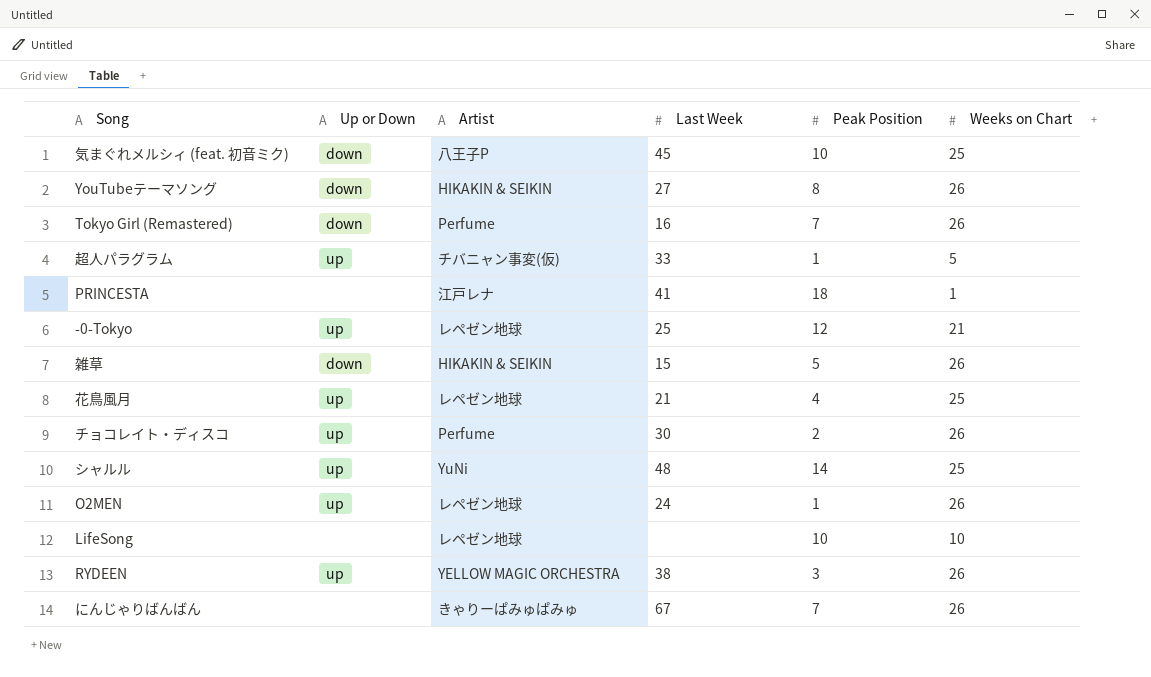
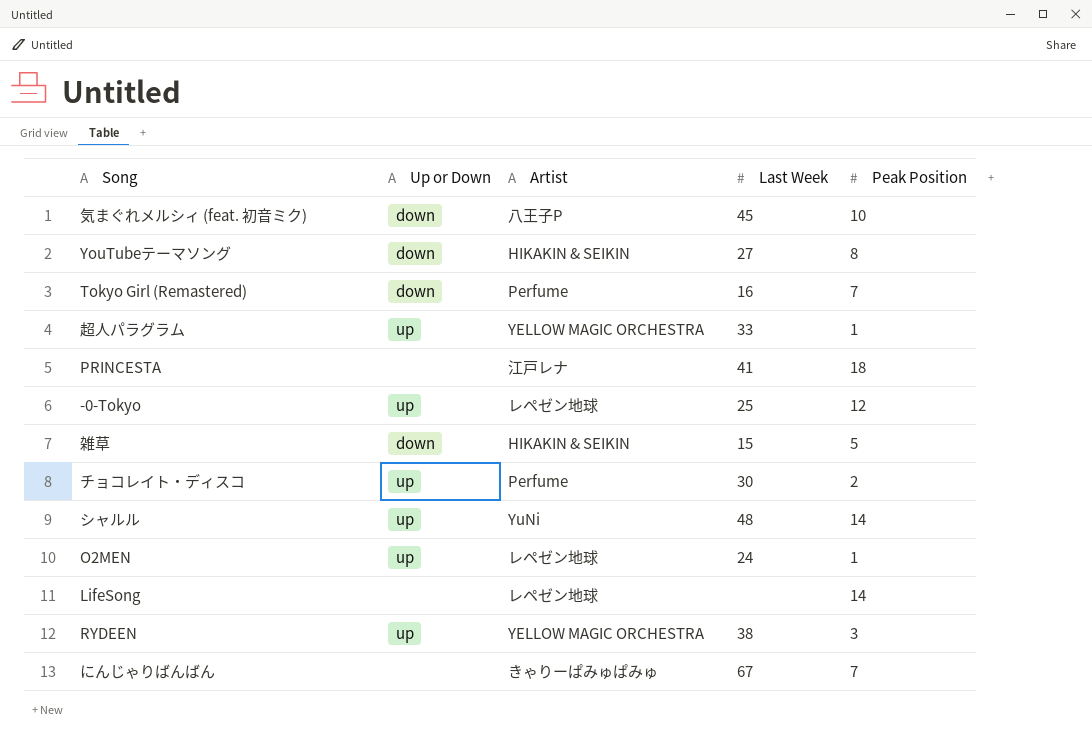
column Weeks on Chart | position: 6 -> none
row 花鳥風月: up | レペゼン地球 | 21 | 4 | 25 -> none
超人パラグラム | Artist: チバニャン事変(仮) -> YELLOW MAGIC ORCHESTRA
LifeSong | Peak Position: 10 -> 14

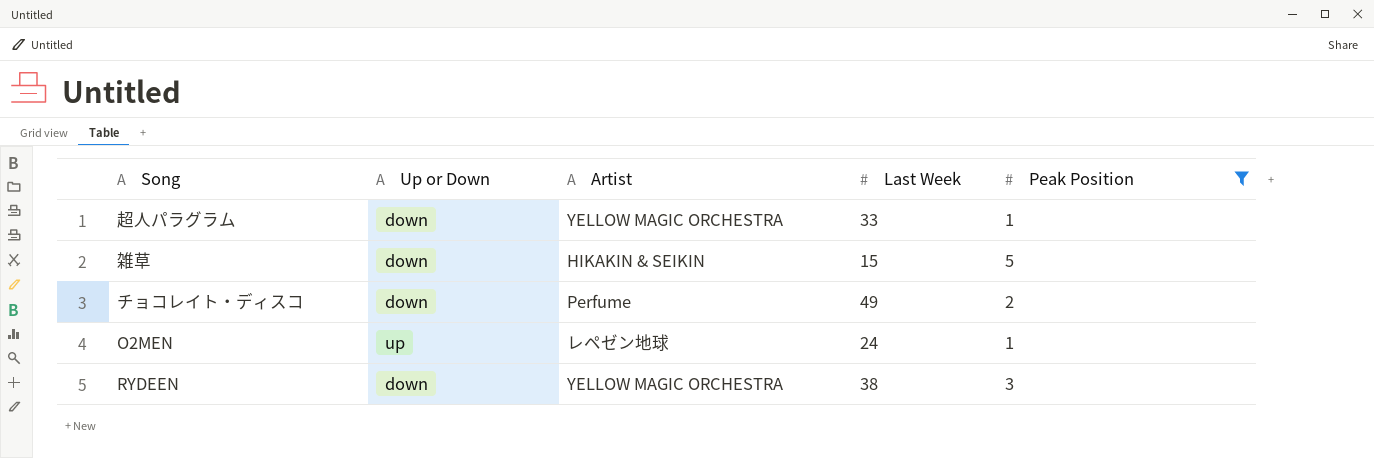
filter: none -> Peak Position <= 5
超人パラグラム | Up or Down: up -> down
チョコレイト・ディスコ | Up or Down: up -> down
チョコレイト・ディスコ | Last Week: 30 -> 49
RYDEEN | Up or Down: up -> down

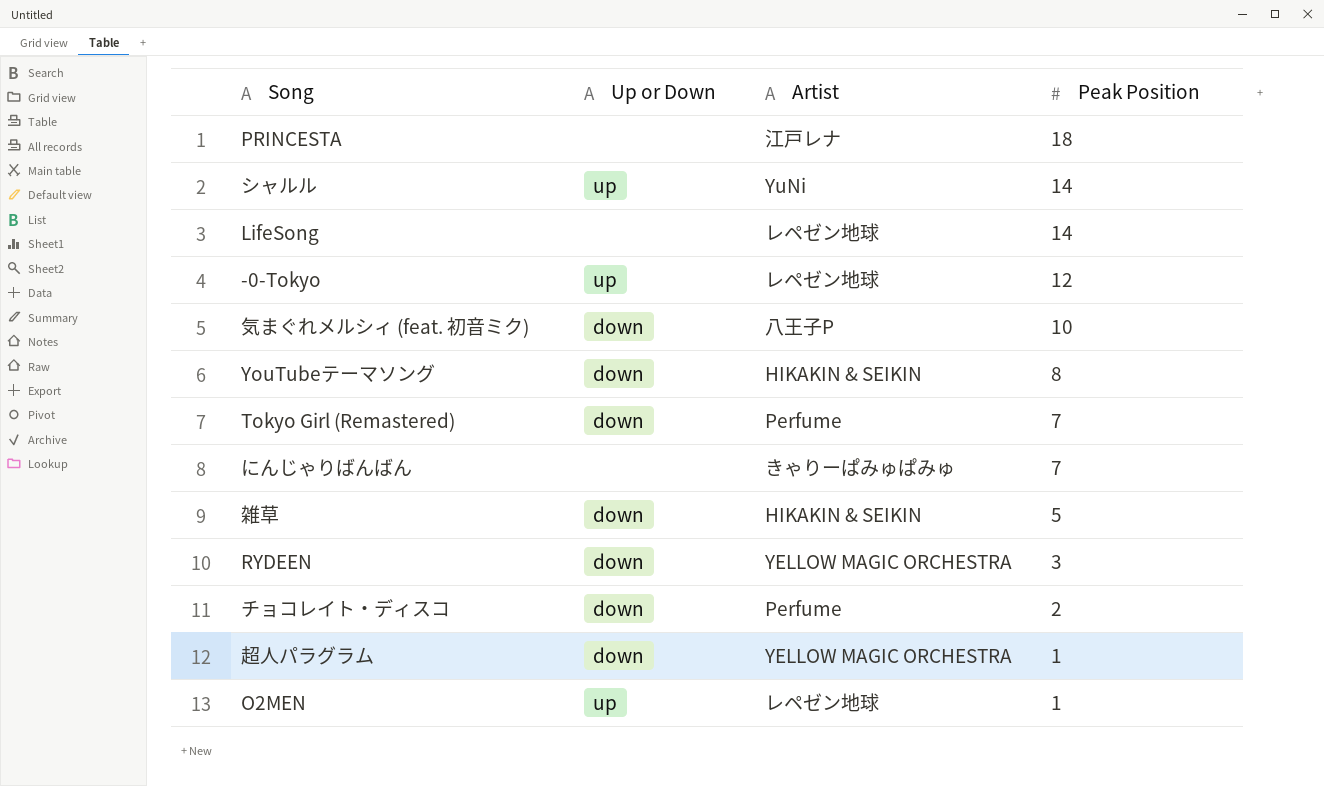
filter: Peak Position <= 5 -> none
row order: none -> Peak Position descending
column Last Week | position: 4 -> none

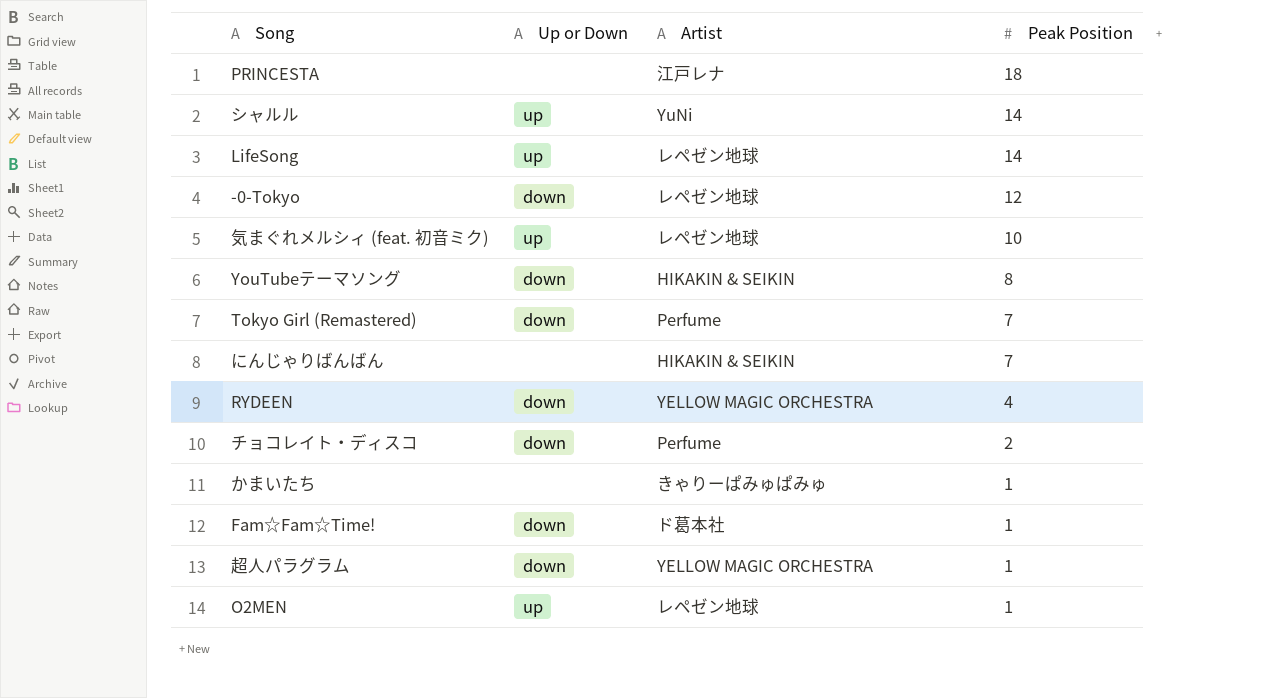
row 雑草: down | HIKAKIN & SEIKIN | 5 -> none
LifeSong | Up or Down: none -> up
-0-Tokyo | Up or Down: up -> down
気まぐれメルシィ (feat. 初音ミク) | Up or Down: down -> up
気まぐれメルシィ (feat. 初音ミク) | Artist: 八王子P -> レペゼン地球
にんじゃりばんばん | Artist: きゃりーぱみゅぱみゅ -> HIKAKIN & SEIKIN
RYDEEN | Peak Position: 3 -> 4
row かまいたち: none -> none | きゃりーぱみゅぱみゅ | 1
row Fam☆Fam☆Time!: none -> down | ド葛本社 | 1

